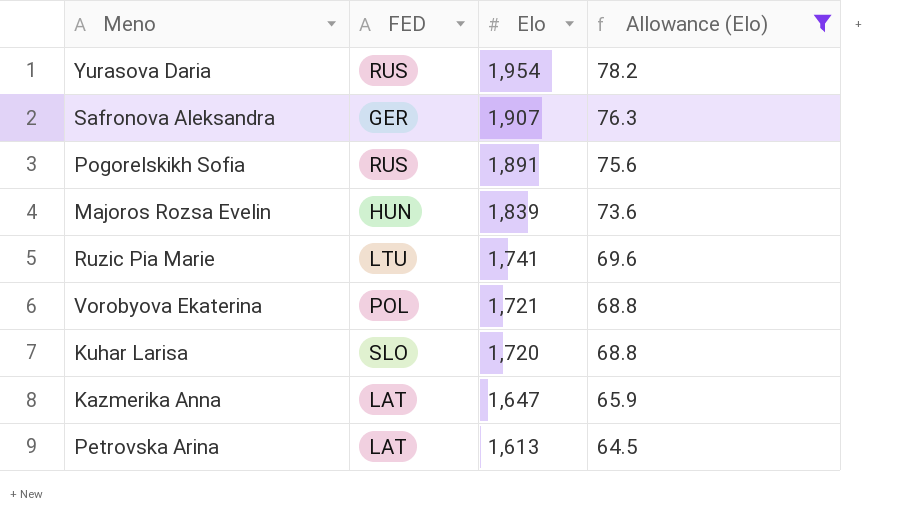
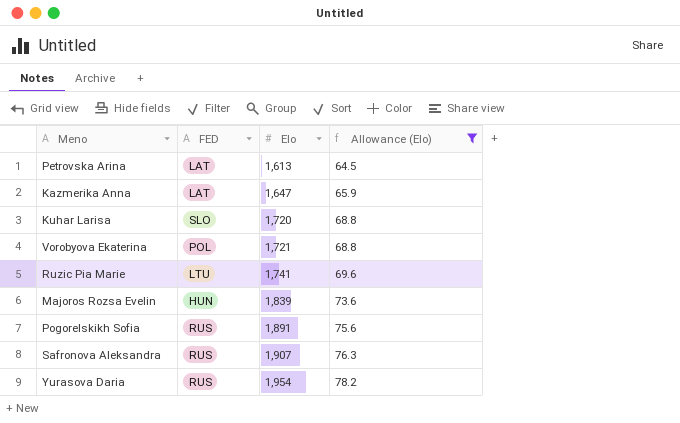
row order: Elo descending -> Elo ascending
Safronova Aleksandra | FED: GER -> RUS

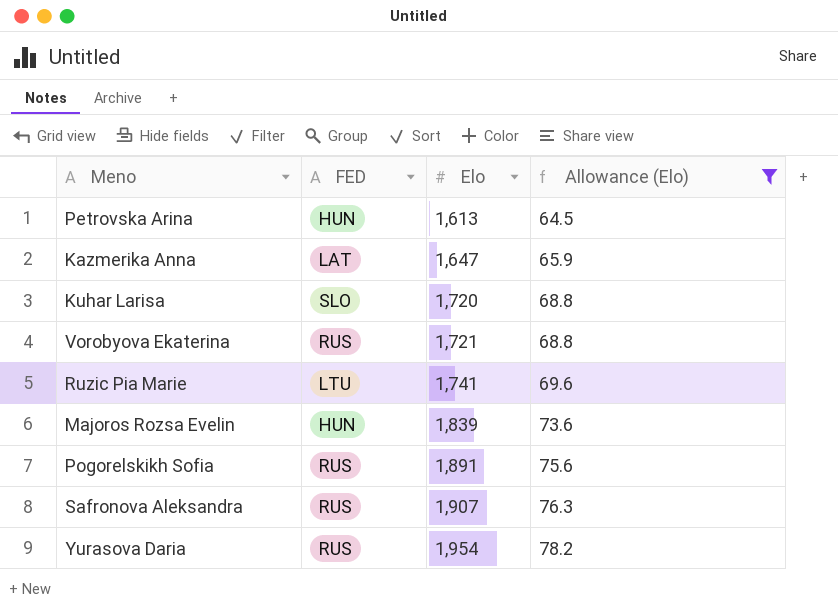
Petrovska Arina | FED: LAT -> HUN
Vorobyova Ekaterina | FED: POL -> RUS

